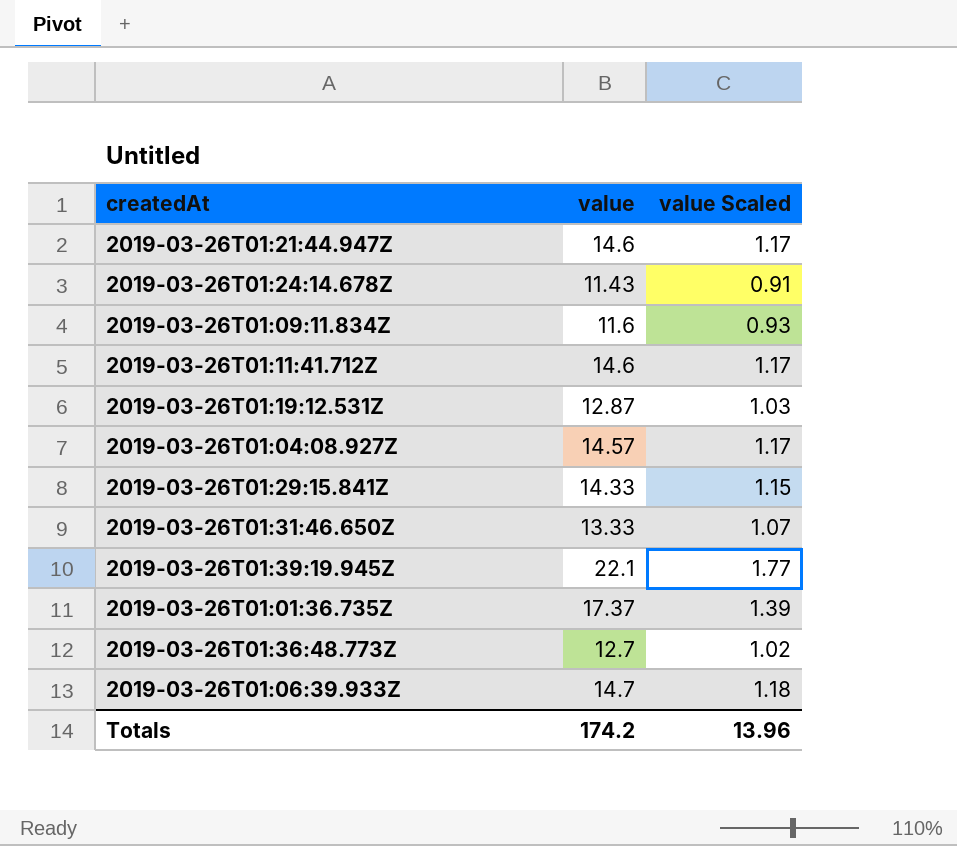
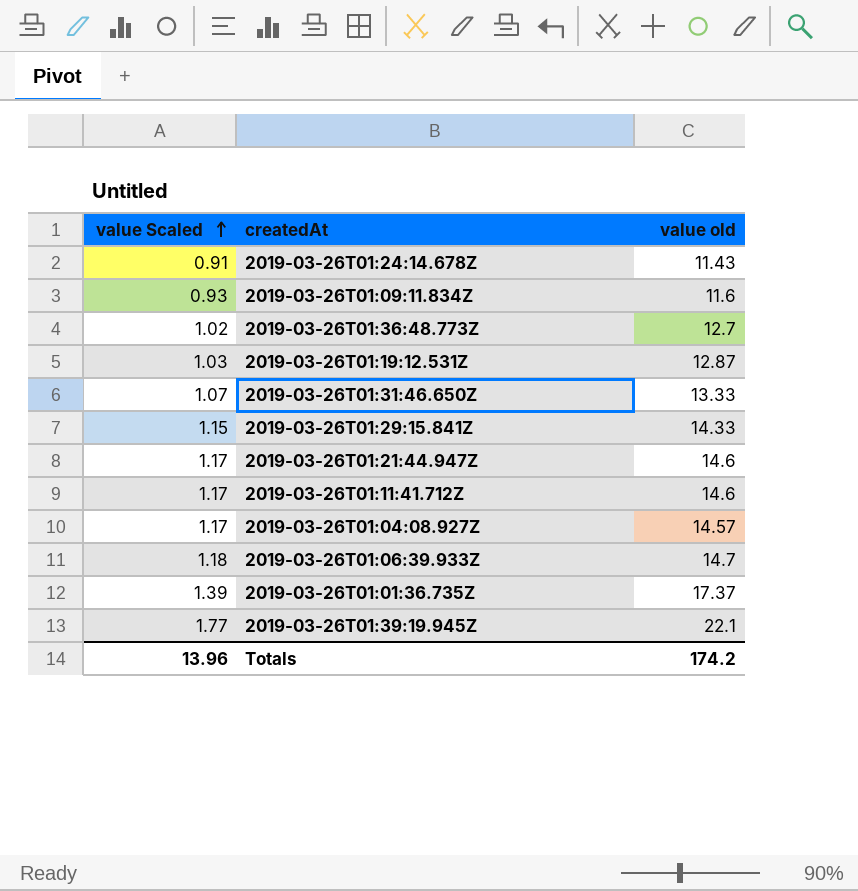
row order: none -> value Scaled ascending
column value Scaled | position: 3 -> 1
column name: value -> value old

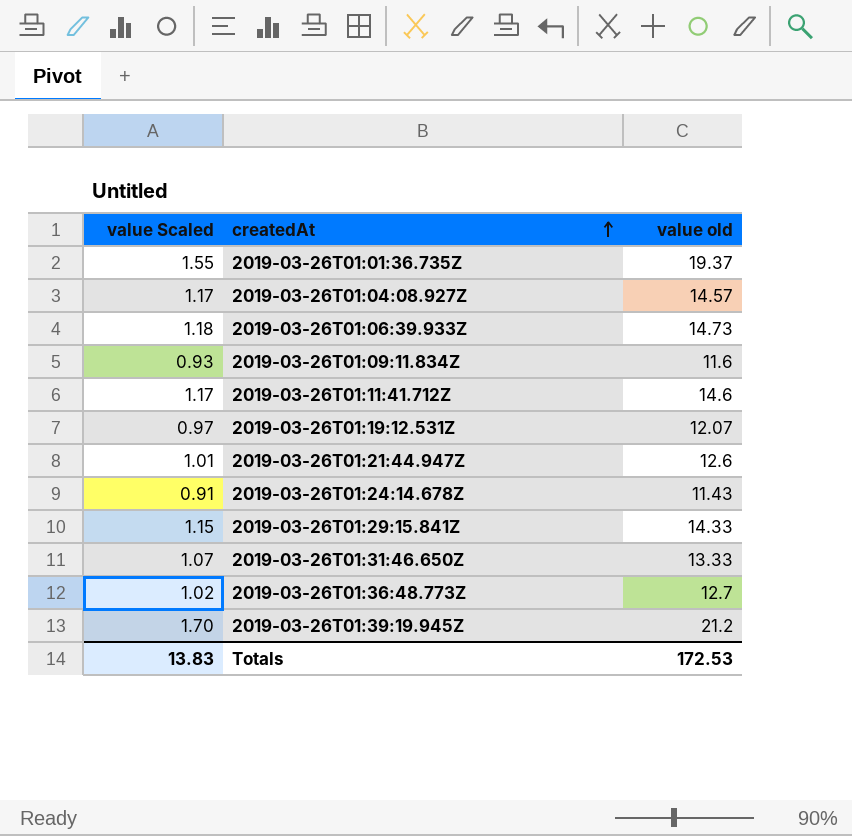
row order: value Scaled ascending -> createdAt ascending
2019-03-26T01:01:36.735Z | value Scaled: 1.39 -> 1.55
2019-03-26T01:01:36.735Z | value old: 17.37 -> 19.37
2019-03-26T01:06:39.933Z | value old: 14.7 -> 14.73
2019-03-26T01:19:12.531Z | value Scaled: 1.03 -> 0.97
2019-03-26T01:19:12.531Z | value old: 12.87 -> 12.07
2019-03-26T01:21:44.947Z | value Scaled: 1.17 -> 1.01
2019-03-26T01:21:44.947Z | value old: 14.6 -> 12.6
2019-03-26T01:39:19.945Z | value Scaled: 1.77 -> 1.70
2019-03-26T01:39:19.945Z | value old: 22.1 -> 21.2
Totals | value Scaled: 13.96 -> 13.83
Totals | value old: 174.2 -> 172.53

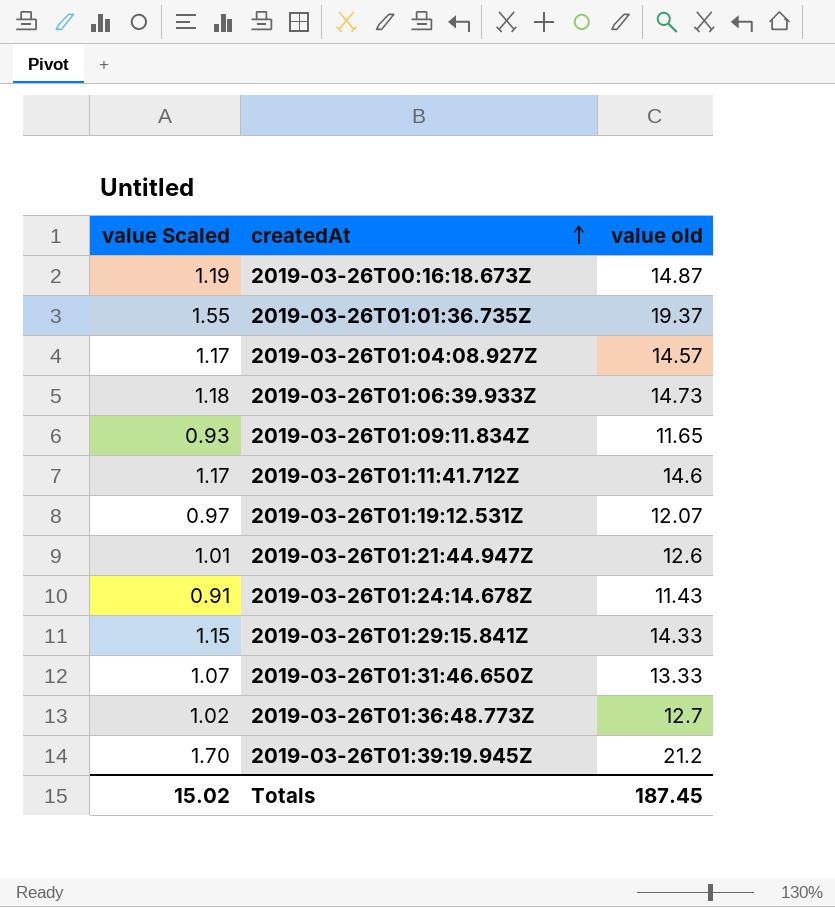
row 2019-03-26T00:16:18.673Z: none -> 1.19 | 14.87
2019-03-26T01:09:11.834Z | value old: 11.6 -> 11.65
Totals | value Scaled: 13.83 -> 15.02
Totals | value old: 172.53 -> 187.45

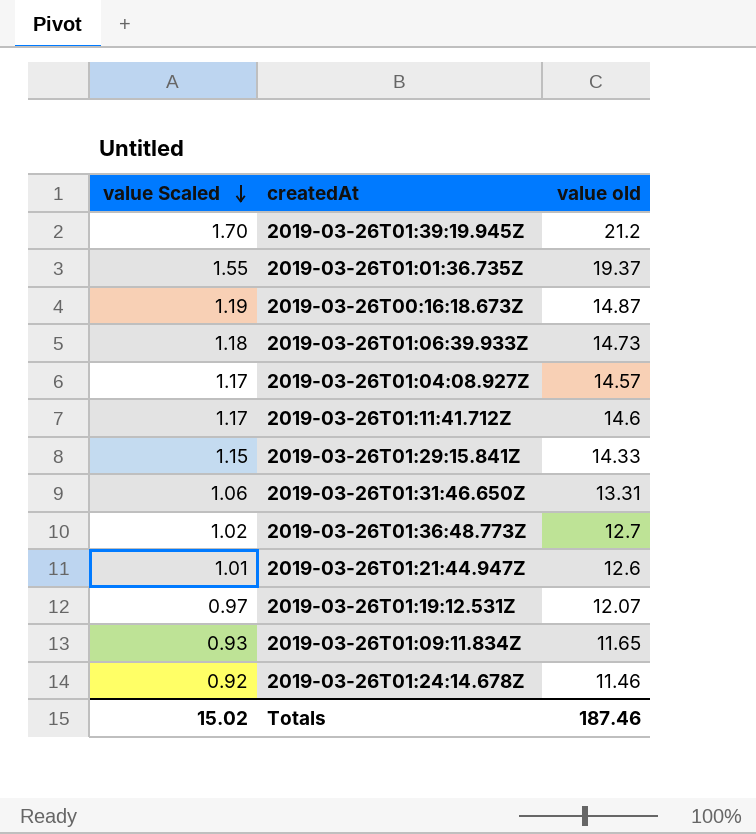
row order: createdAt ascending -> value Scaled descending
2019-03-26T01:31:46.650Z | value Scaled: 1.07 -> 1.06
2019-03-26T01:31:46.650Z | value old: 13.33 -> 13.31
2019-03-26T01:24:14.678Z | value Scaled: 0.91 -> 0.92
2019-03-26T01:24:14.678Z | value old: 11.43 -> 11.46
Totals | value old: 187.45 -> 187.46

